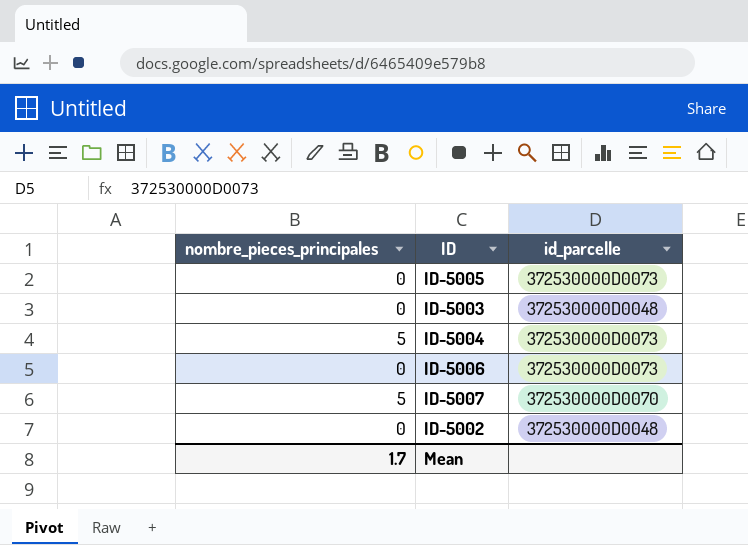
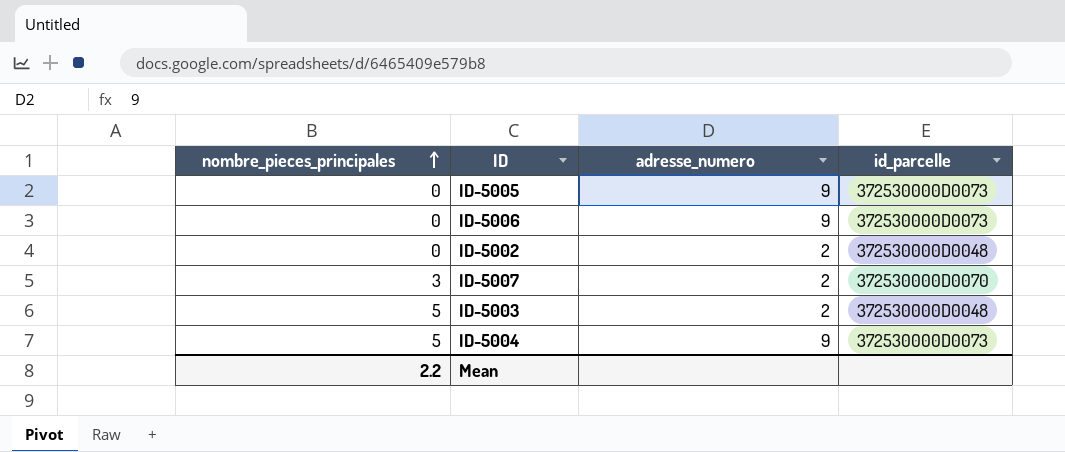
row order: none -> nombre_pieces_principales ascending
column adresse_numero | position: none -> 3
ID-5007 | nombre_pieces_principales: 5 -> 3
ID-5003 | nombre_pieces_principales: 0 -> 5
Mean | nombre_pieces_principales: 1.7 -> 2.2

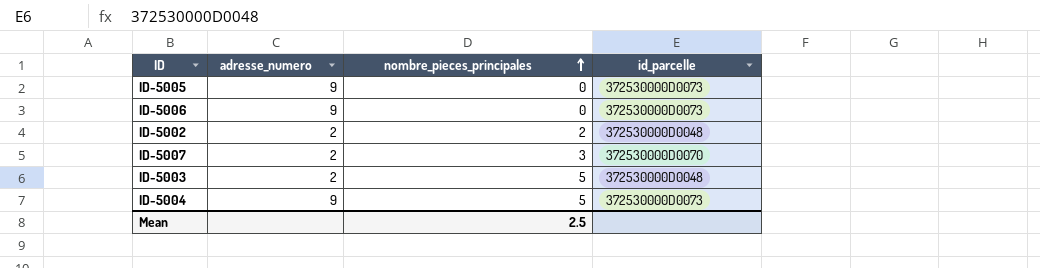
column nombre_pieces_principales | position: 1 -> 3
ID-5002 | nombre_pieces_principales: 0 -> 2
Mean | nombre_pieces_principales: 2.2 -> 2.5

